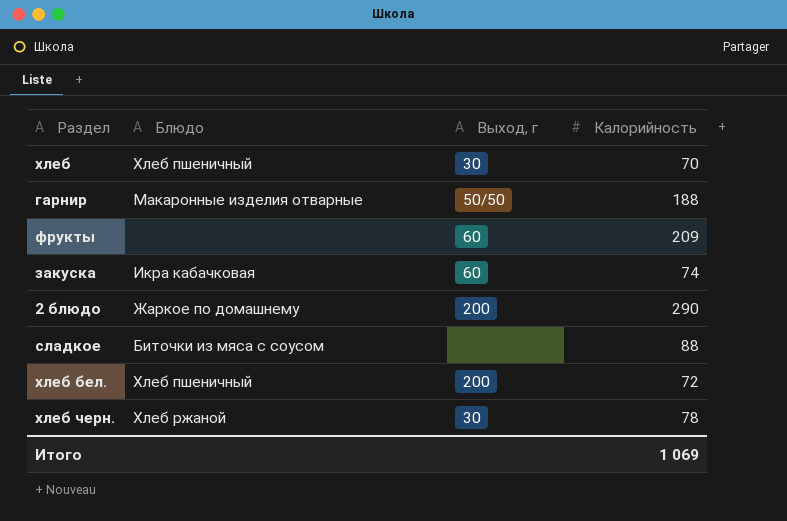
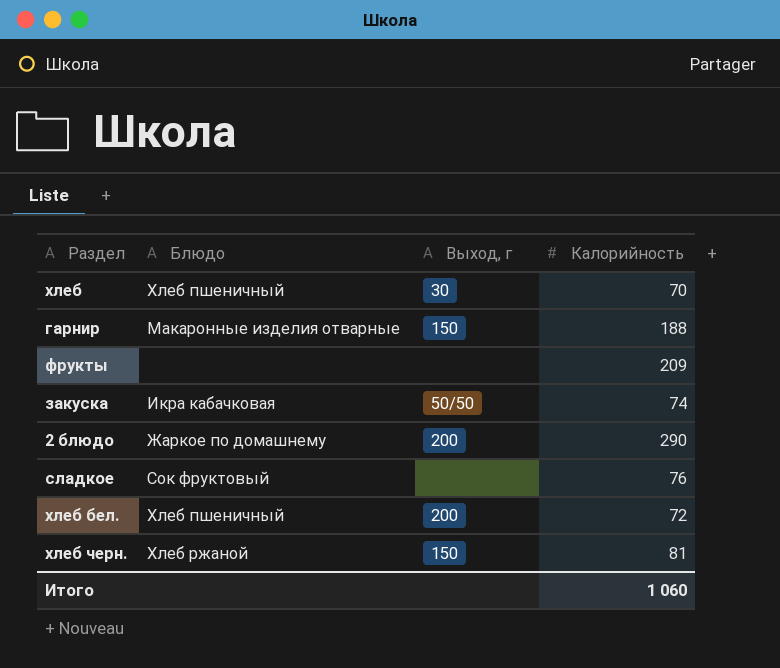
гарнир | Выход, г: 50/50 -> 150
фрукты | Выход, г: 60 -> none
закуска | Выход, г: 60 -> 50/50
сладкое | Блюдо: Биточки из мяса с соусом -> Сок фруктовый
сладкое | Калорийность: 88 -> 76
хлеб черн. | Выход, г: 30 -> 150
хлеб черн. | Калорийность: 78 -> 81
Итого | Калорийность: 1 069 -> 1 060

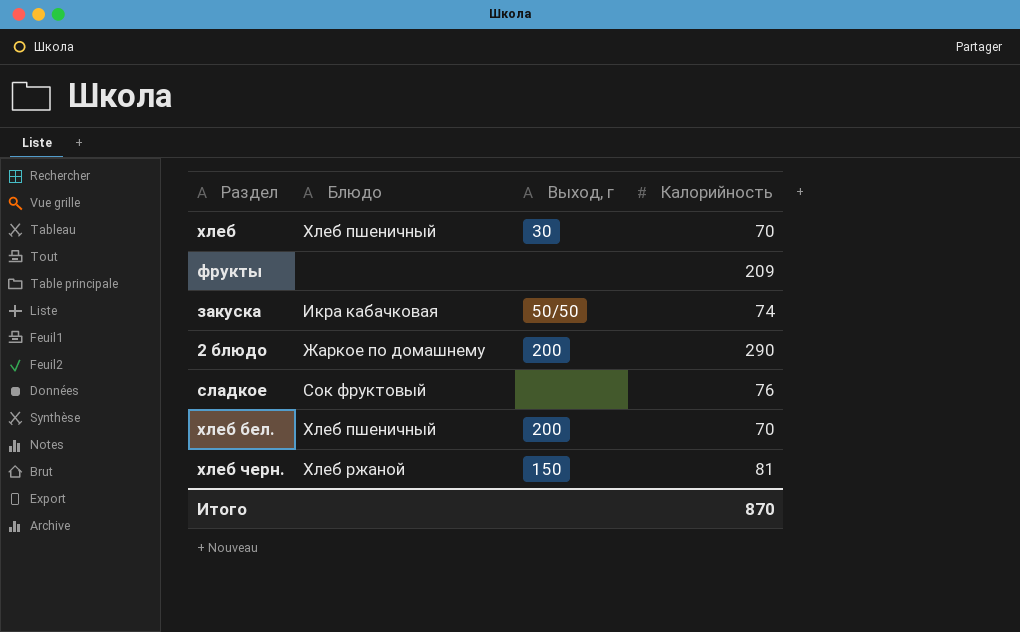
row гарнир: Макаронные изделия отварные | 150 | 188 -> none
хлеб бел. | Калорийность: 72 -> 70
Итого | Калорийность: 1 060 -> 870

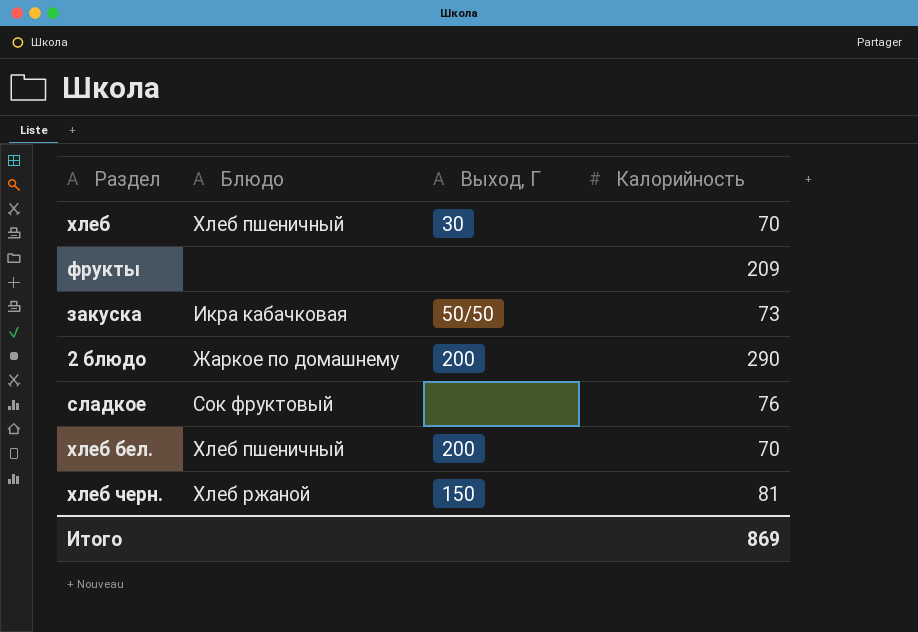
column name: Выход, г -> Выход, Г
закуска | Калорийность: 74 -> 73
Итого | Калорийность: 870 -> 869

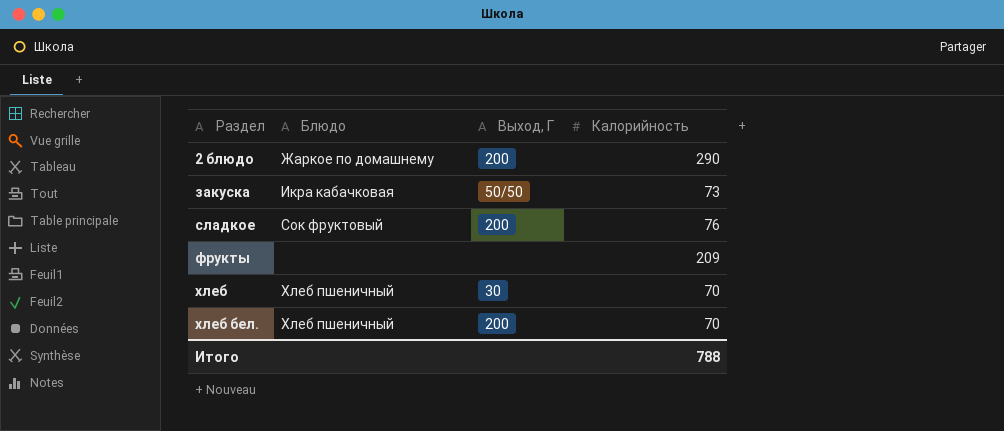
row order: none -> Раздел ascending
row хлеб черн.: Хлеб ржаной | 150 | 81 -> none
сладкое | Выход, Г: none -> 200
Итого | Калорийность: 869 -> 788

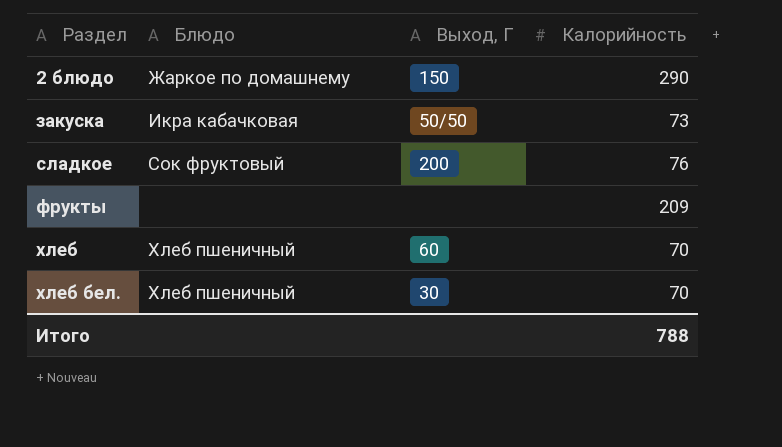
2 блюдо | Выход, Г: 200 -> 150
хлеб | Выход, Г: 30 -> 60
хлеб бел. | Выход, Г: 200 -> 30

